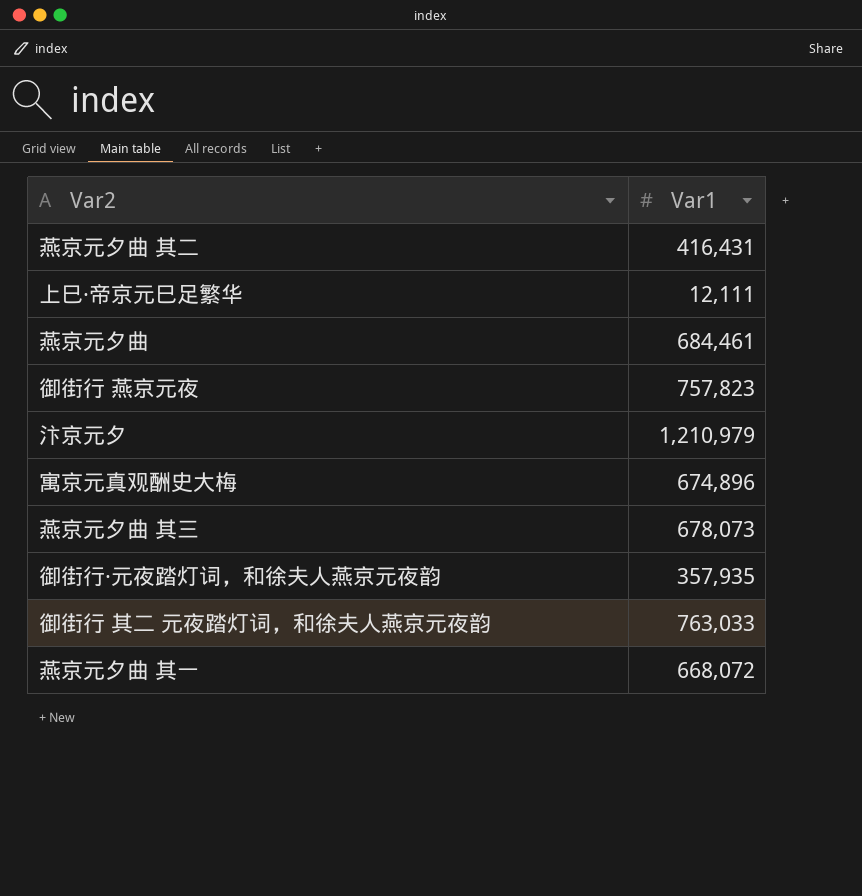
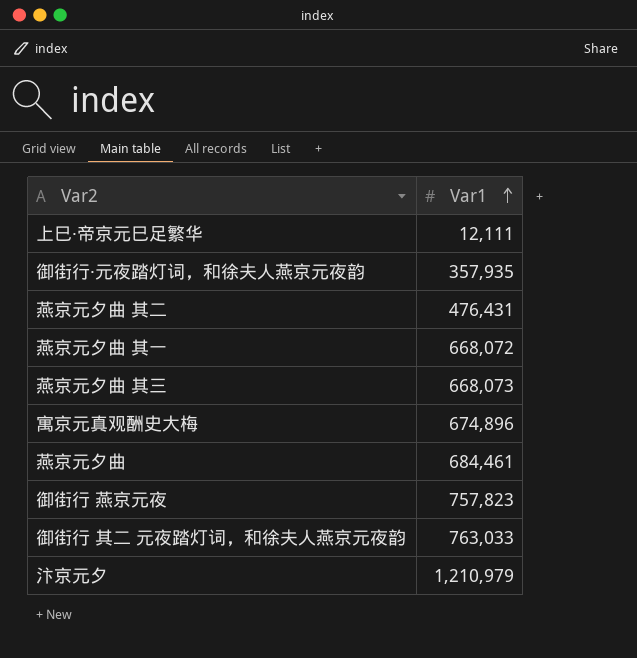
row order: none -> Var1 ascending
燕京元夕曲 其二 | Var1: 416,431 -> 476,431
燕京元夕曲 其三 | Var1: 678,073 -> 668,073

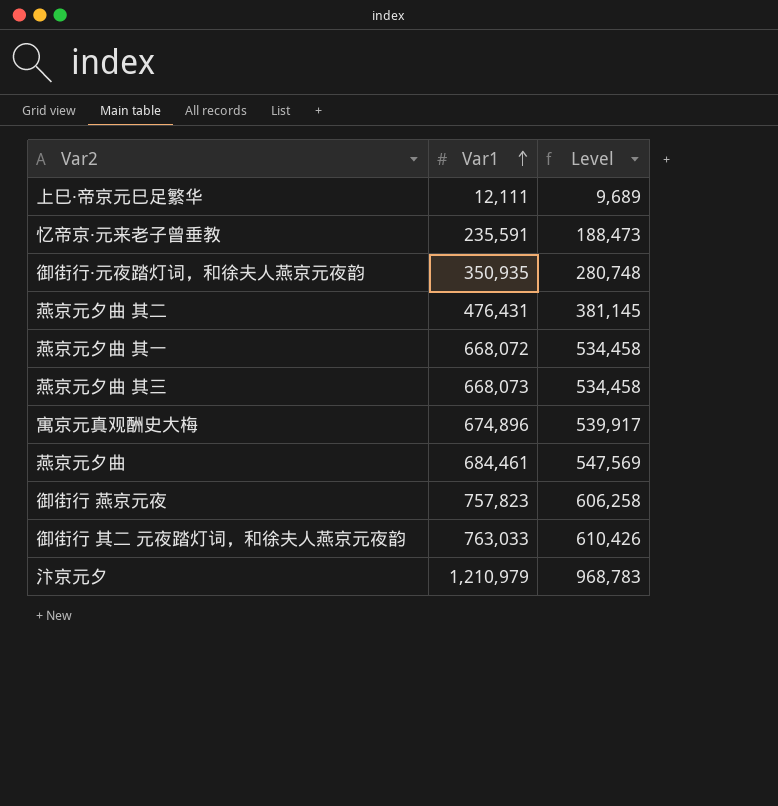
column Level | formula: none -> [Var1] * 0.8
row 忆帝京·元来老子曾垂教: none -> 235,591 | 188,473
御街行·元夜踏灯词，和徐夫人燕京元夜韵 | Var1: 357,935 -> 350,935

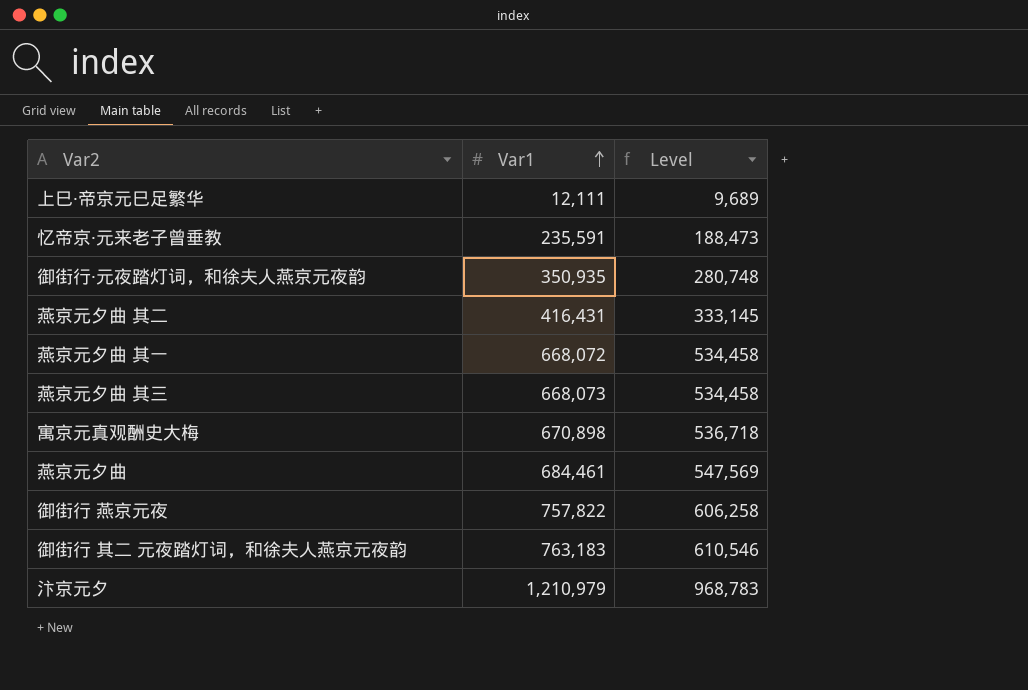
燕京元夕曲 其二 | Var1: 476,431 -> 416,431
燕京元夕曲 其二 | Level: 381,145 -> 333,145
寓京元真观酬史大梅 | Var1: 674,896 -> 670,898
寓京元真观酬史大梅 | Level: 539,917 -> 536,718
御街行 燕京元夜 | Var1: 757,823 -> 757,822
御街行 其二 元夜踏灯词，和徐夫人燕京元夜韵 | Var1: 763,033 -> 763,183
御街行 其二 元夜踏灯词，和徐夫人燕京元夜韵 | Level: 610,426 -> 610,546

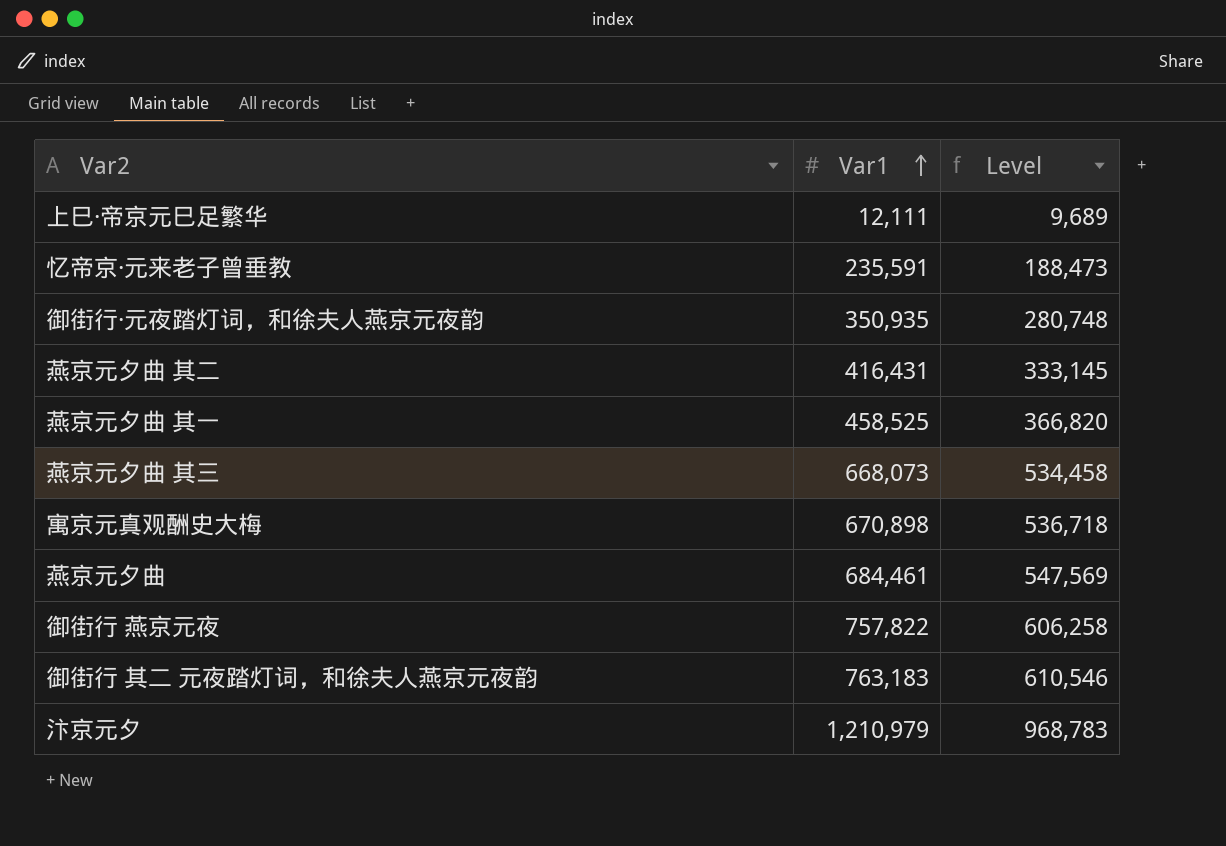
燕京元夕曲 其一 | Var1: 668,072 -> 458,525
燕京元夕曲 其一 | Level: 534,458 -> 366,820

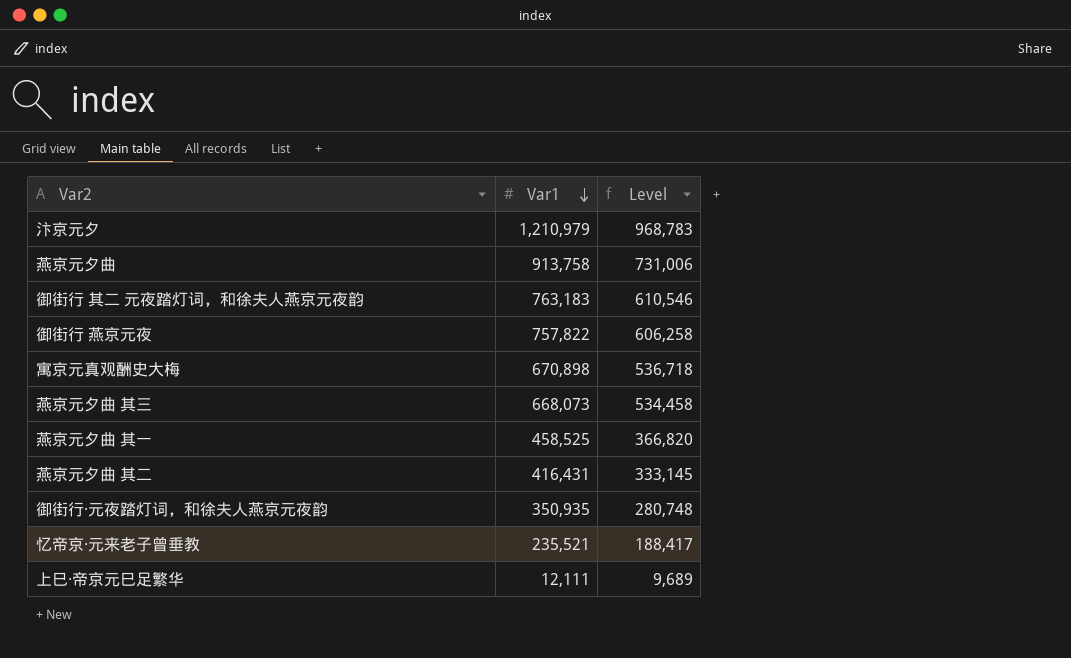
row order: Var1 ascending -> Var1 descending
燕京元夕曲 | Var1: 684,461 -> 913,758
燕京元夕曲 | Level: 547,569 -> 731,006
忆帝京·元来老子曾垂教 | Var1: 235,591 -> 235,521
忆帝京·元来老子曾垂教 | Level: 188,473 -> 188,417

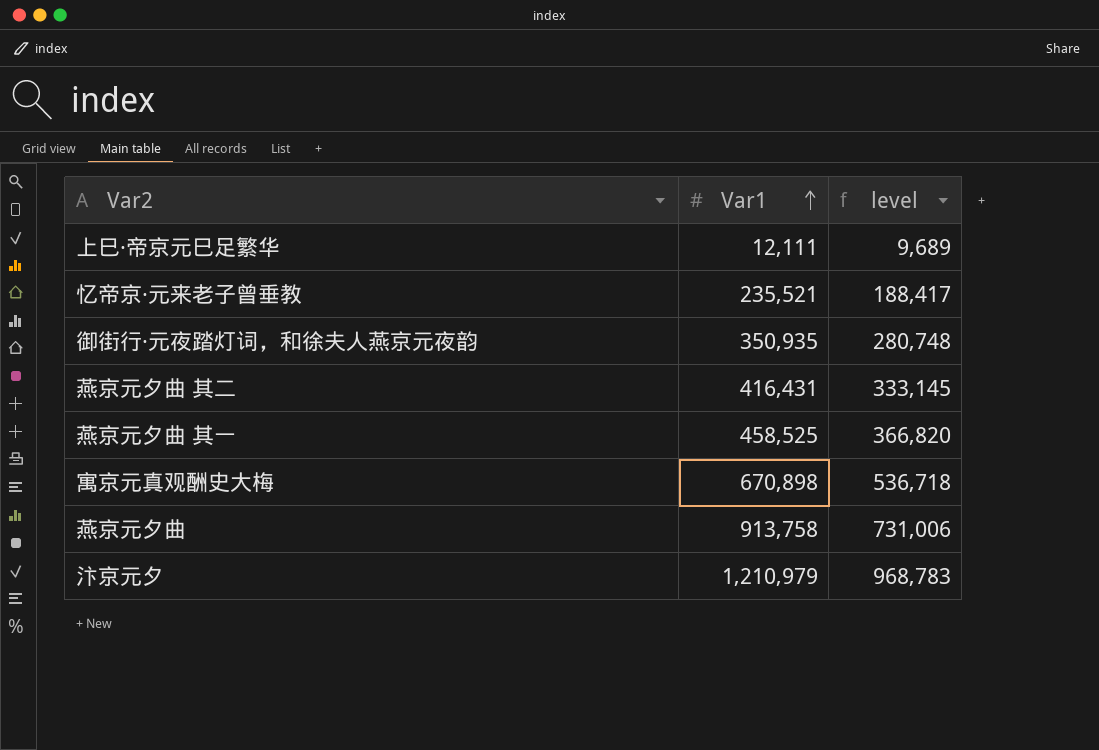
row order: Var1 descending -> Var1 ascending
column name: Level -> level
row 御街行 其二 元夜踏灯词，和徐夫人燕京元夜韵: 763,183 | 610,546 -> none
row 御街行 燕京元夜: 757,822 | 606,258 -> none
row 燕京元夕曲 其三: 668,073 | 534,458 -> none

